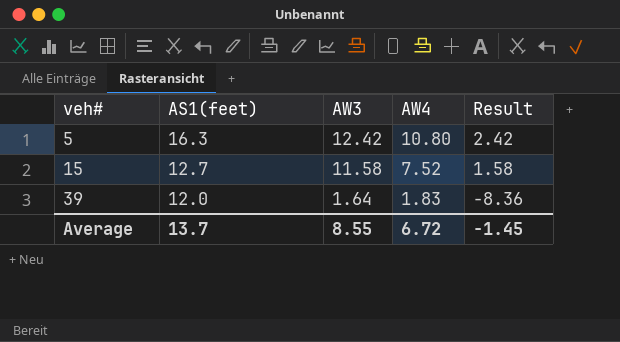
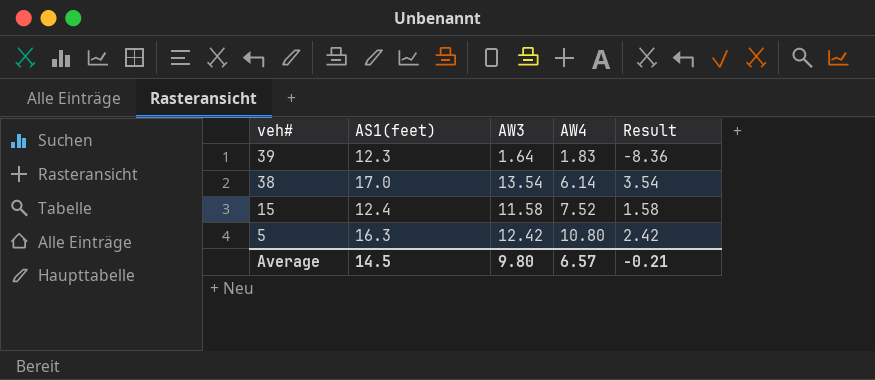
row order: veh# ascending -> veh# descending
39 | AS1(feet): 12.0 -> 12.3
row 38: none -> 17.0 | 13.54 | 6.14 | 3.54
15 | AS1(feet): 12.7 -> 12.4
Average | AS1(feet): 13.7 -> 14.5
Average | AW3: 8.55 -> 9.80
Average | AW4: 6.72 -> 6.57
Average | Result: -1.45 -> -0.21

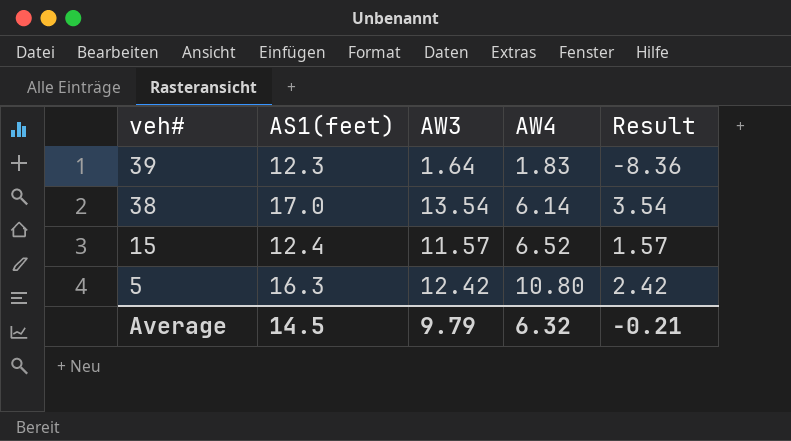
15 | AW3: 11.58 -> 11.57
15 | AW4: 7.52 -> 6.52
15 | Result: 1.58 -> 1.57
Average | AW3: 9.80 -> 9.79
Average | AW4: 6.57 -> 6.32

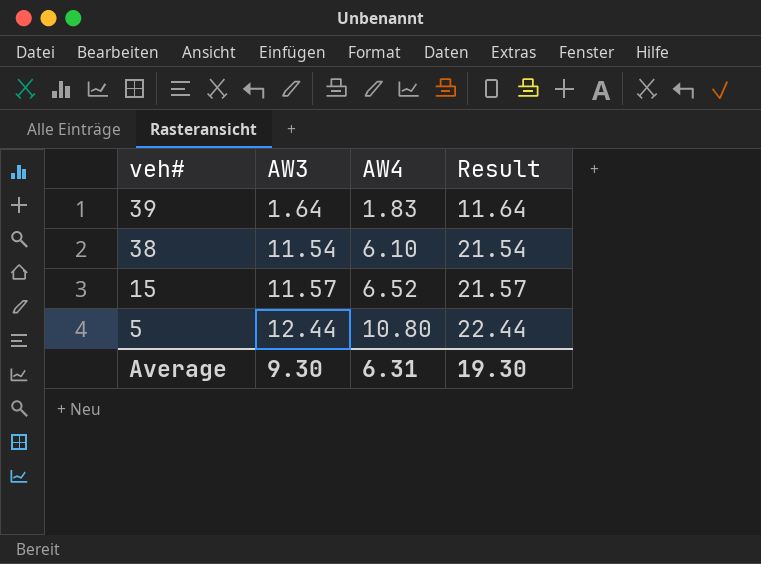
column AS1(feet) | position: 2 -> none
column Result | formula: [AW3] - 10 -> [AW3] + 10
38 | AW3: 13.54 -> 11.54
38 | AW4: 6.14 -> 6.10
5 | AW3: 12.42 -> 12.44
Average | AW3: 9.79 -> 9.30
Average | AW4: 6.32 -> 6.31
Average | Result: -0.21 -> 19.30

